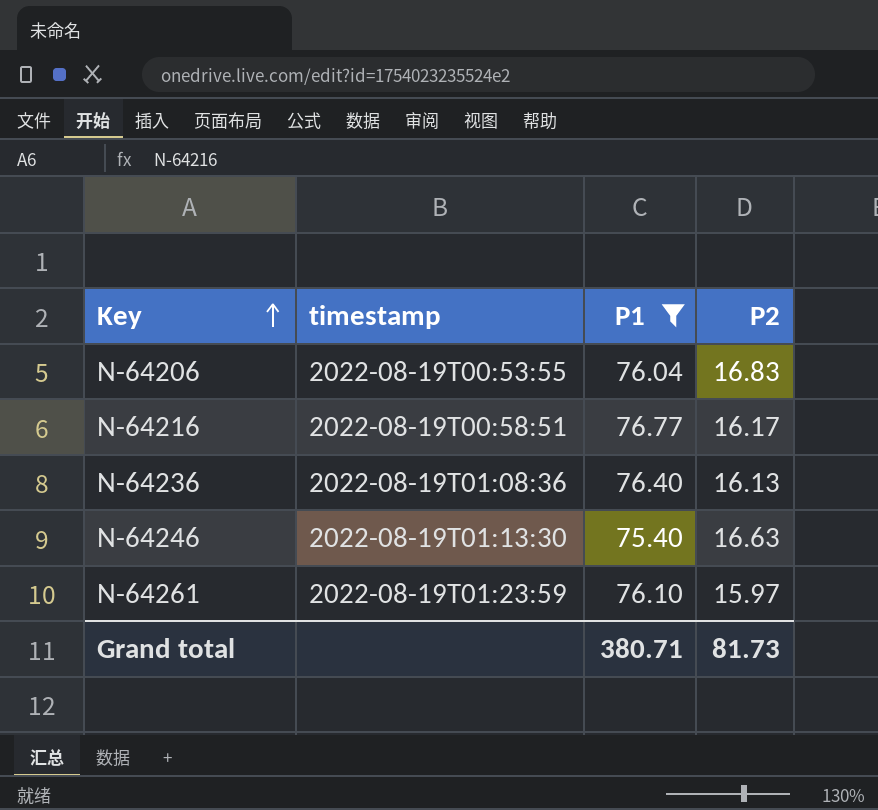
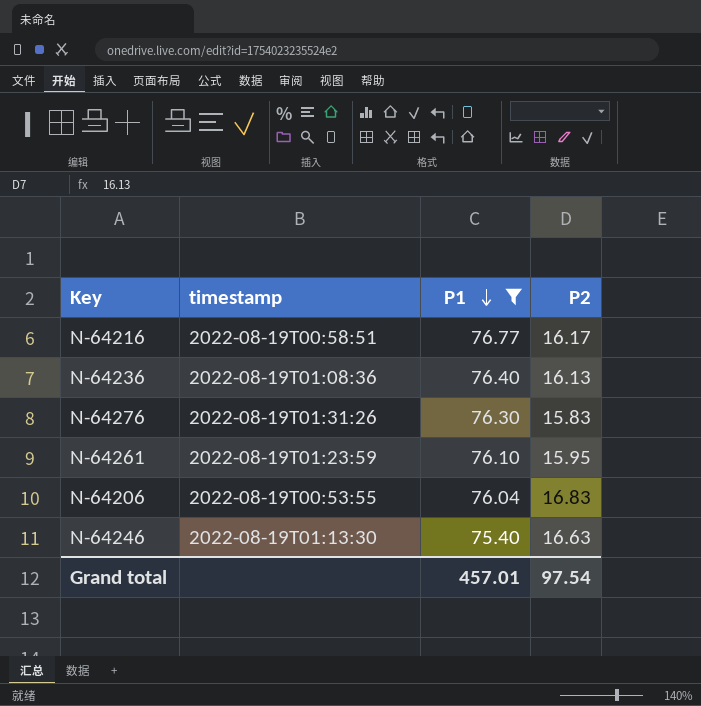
row order: Key ascending -> P1 descending
row N-64276: none -> 2022-08-19T01:31:26 | 76.30 | 15.83
N-64261 | P2: 15.97 -> 15.95
Grand total | P1: 380.71 -> 457.01
Grand total | P2: 81.73 -> 97.54

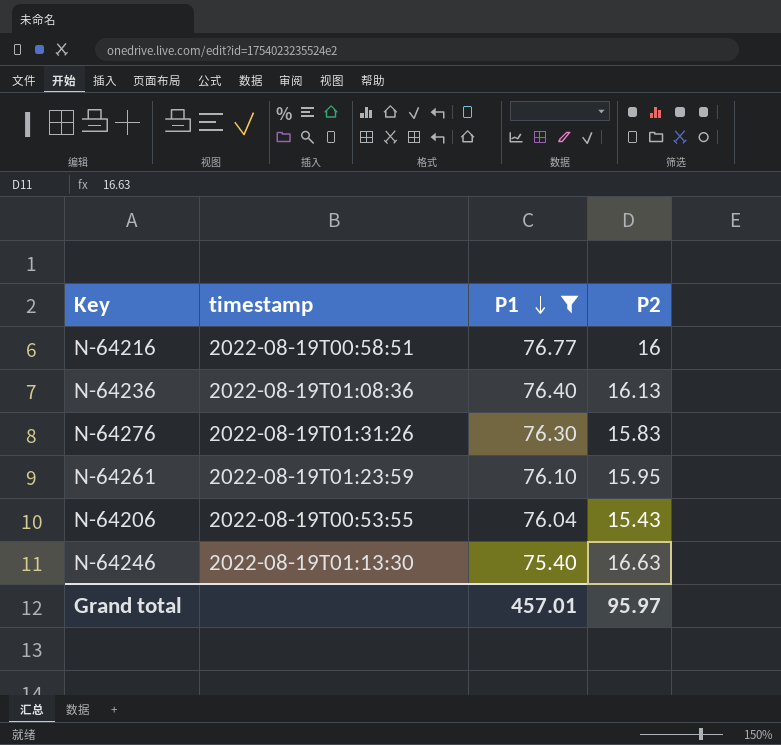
N-64216 | P2: 16.17 -> 16
N-64206 | P2: 16.83 -> 15.43
Grand total | P2: 97.54 -> 95.97

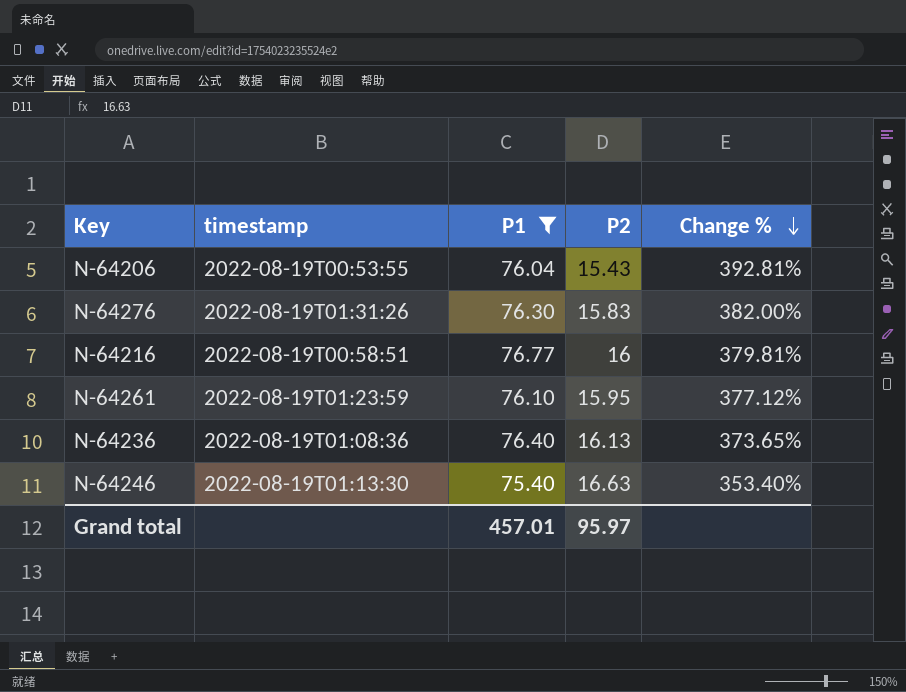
row order: P1 descending -> Change % descending
column Change % | formula: none -> ([P1] - [P2]) / [P2]

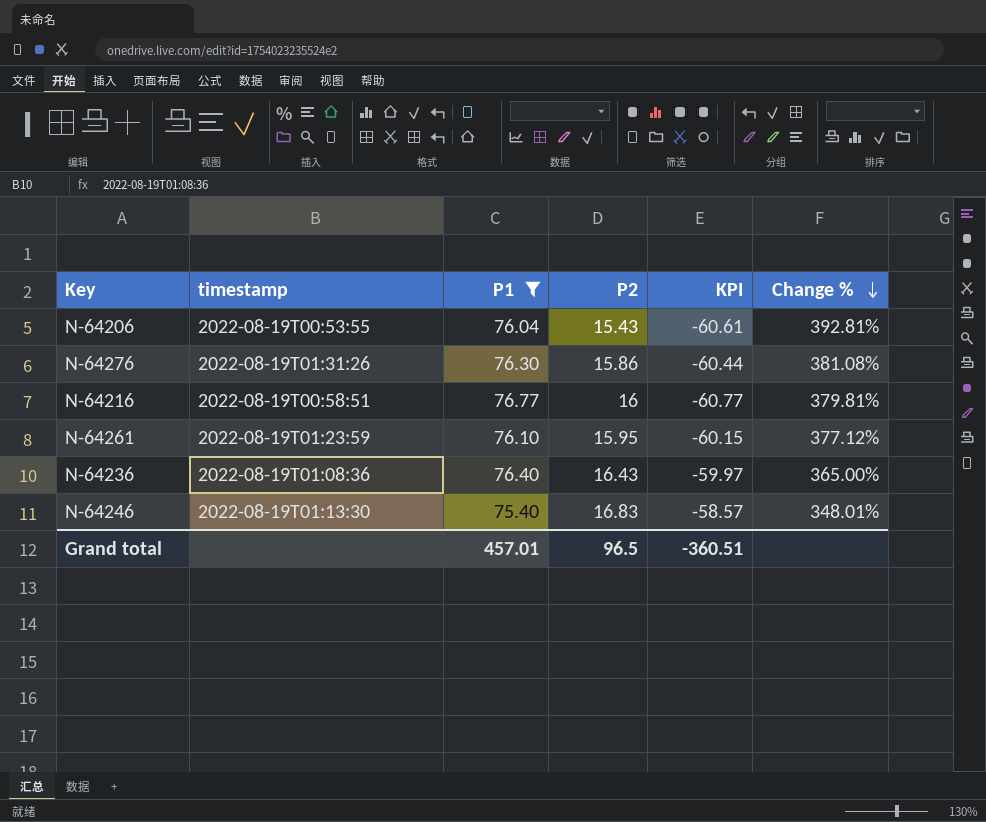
column KPI | formula: none -> [P2] - [P1]
N-64276 | P2: 15.83 -> 15.86
N-64276 | Change %: 382.00% -> 381.08%
N-64236 | P2: 16.13 -> 16.43
N-64236 | Change %: 373.65% -> 365.00%
N-64246 | P2: 16.63 -> 16.83
N-64246 | Change %: 353.40% -> 348.01%
Grand total | P2: 95.97 -> 96.5

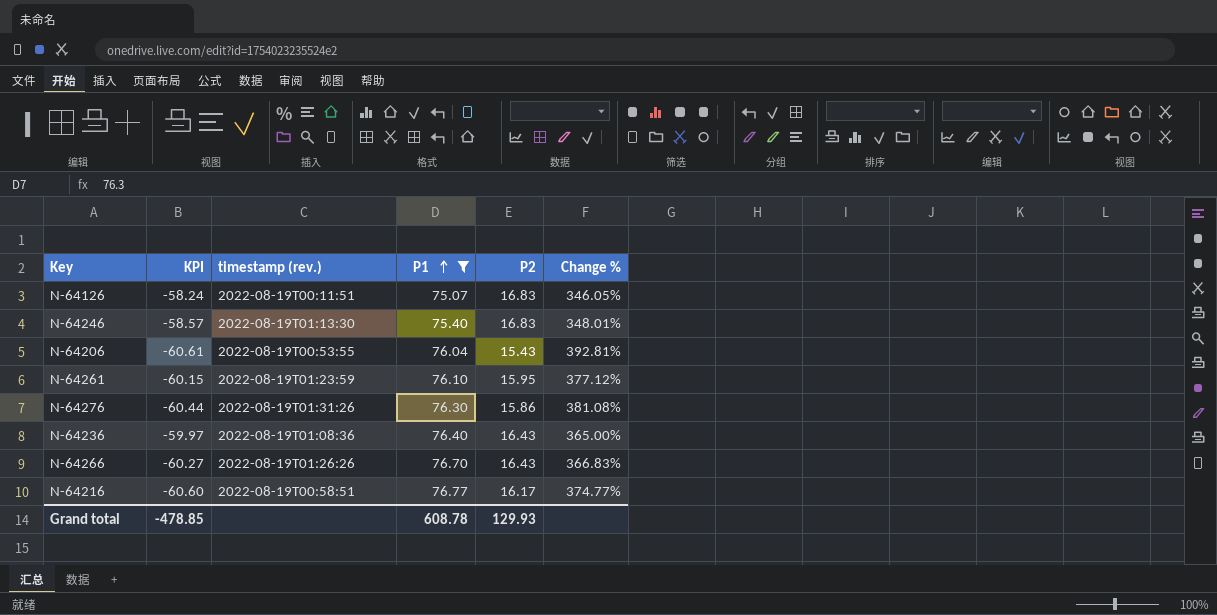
row order: Change % descending -> P1 ascending
column KPI | position: 5 -> 2
column name: timestamp -> timestamp (rev.)
row N-64126: none -> -58.24 | 2022-08-19T00:11:51 | 75.07 | 16.83 | 346.05%
row N-64266: none -> -60.27 | 2022-08-19T01:26:26 | 76.70 | 16.43 | 366.83%
N-64216 | KPI: -60.77 -> -60.60
N-64216 | P2: 16 -> 16.17
N-64216 | Change %: 379.81% -> 374.77%
Grand total | KPI: -360.51 -> -478.85
Grand total | P1: 457.01 -> 608.78
Grand total | P2: 96.5 -> 129.93

